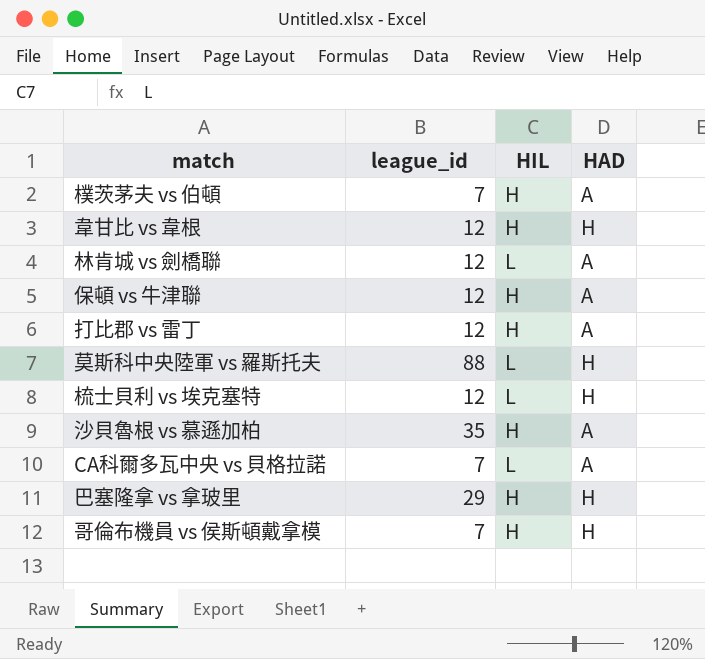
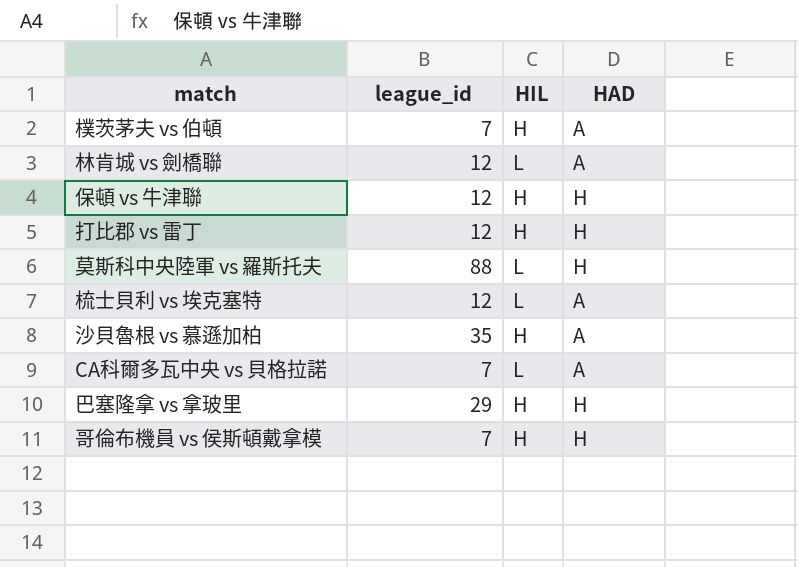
row 韋甘比 vs 韋根: 12 | H | H -> none
保頓 vs 牛津聯 | HAD: A -> H
打比郡 vs 雷丁 | HAD: A -> H
梳士貝利 vs 埃克塞特 | HAD: H -> A

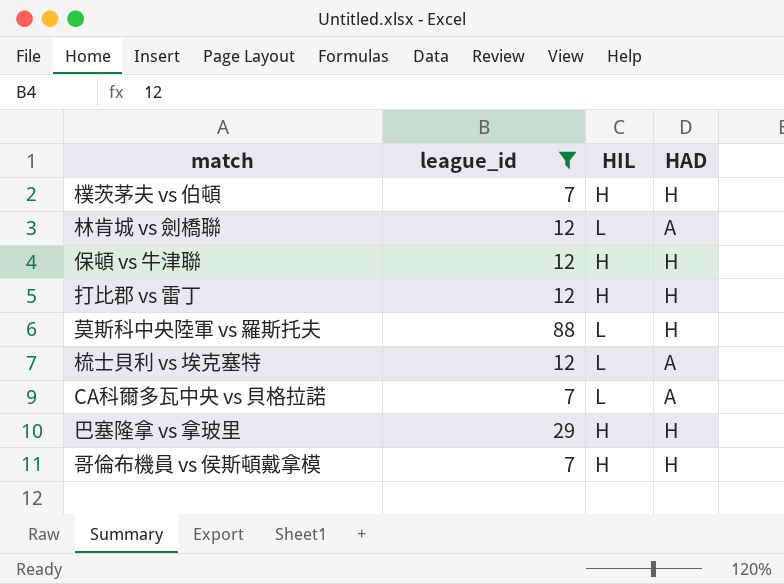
filter: none -> league_id != 35
樸茨茅夫 vs 伯頓 | HAD: A -> H

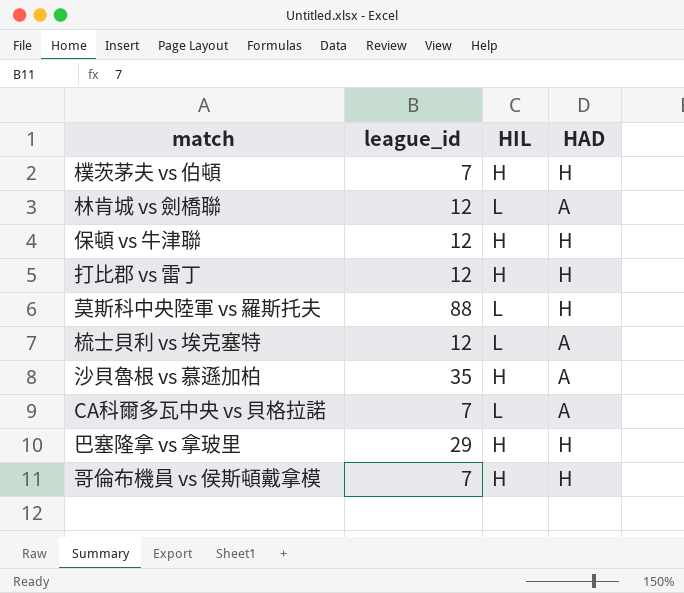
filter: league_id != 35 -> none

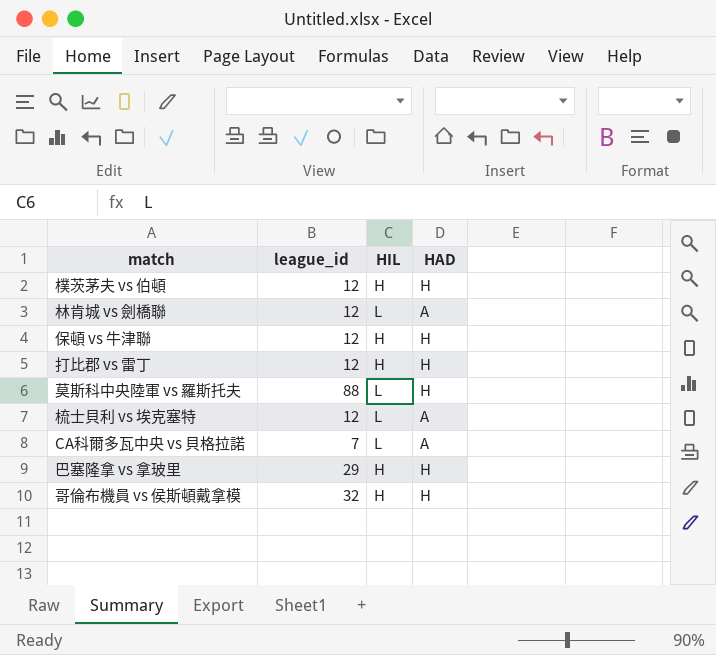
row 沙貝魯根 vs 慕遜加柏: 35 | H | A -> none
樸茨茅夫 vs 伯頓 | league_id: 7 -> 12
哥倫布機員 vs 侯斯頓戴拿模 | league_id: 7 -> 32

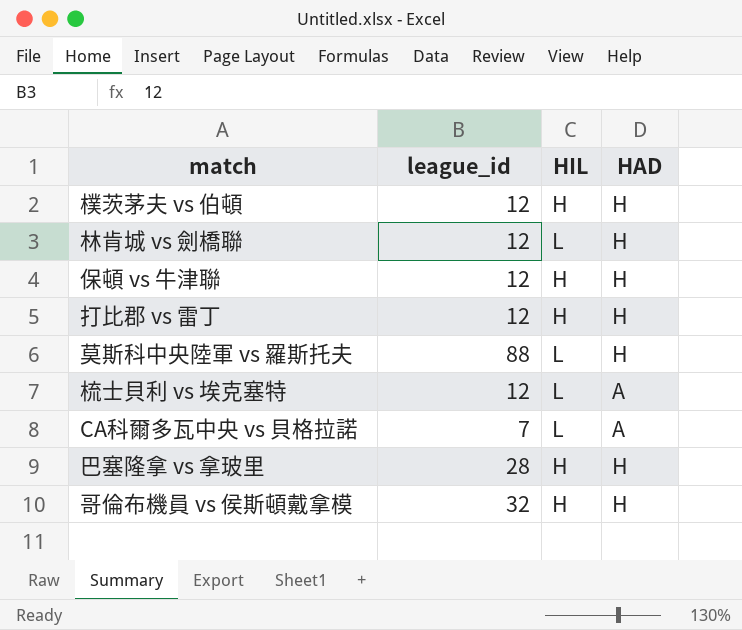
林肯城 vs 劍橋聯 | HAD: A -> H
巴塞隆拿 vs 拿玻里 | league_id: 29 -> 28

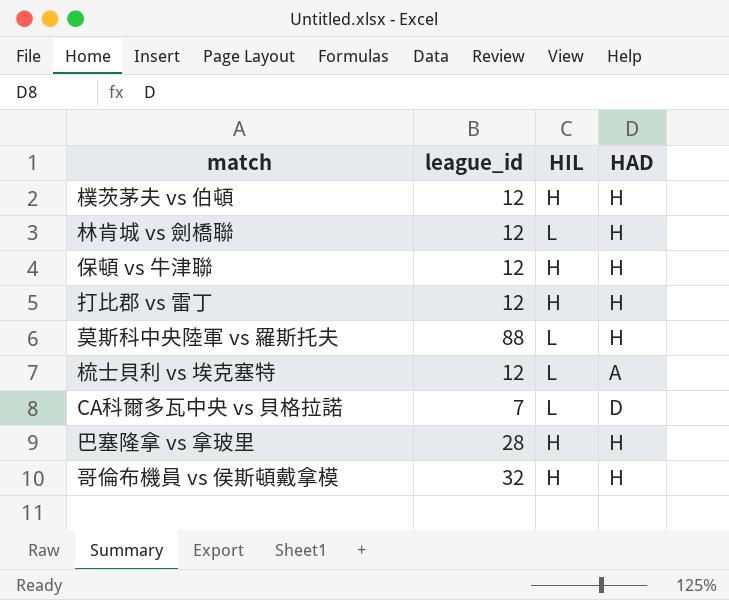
CA科爾多瓦中央 vs 貝格拉諾 | HAD: A -> D

